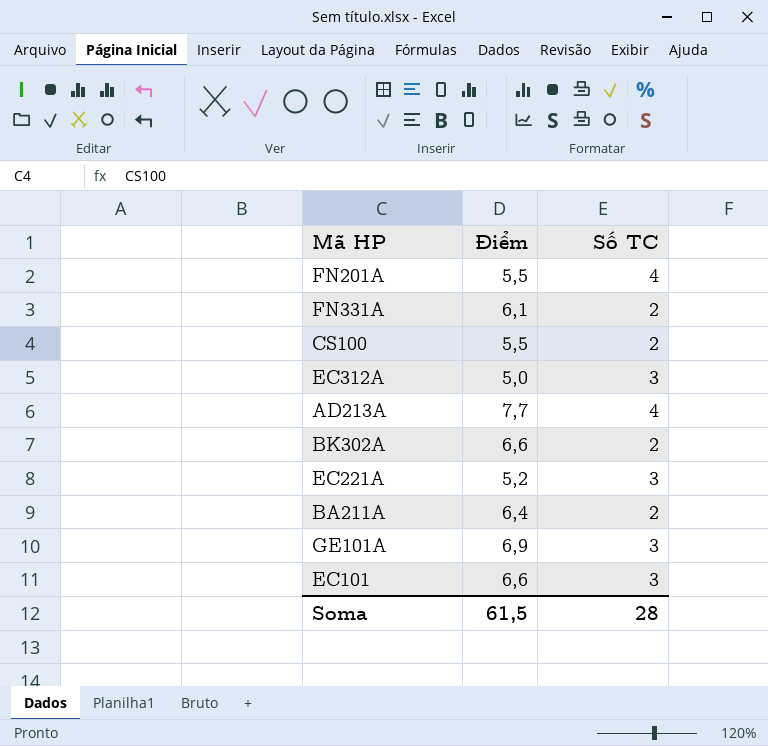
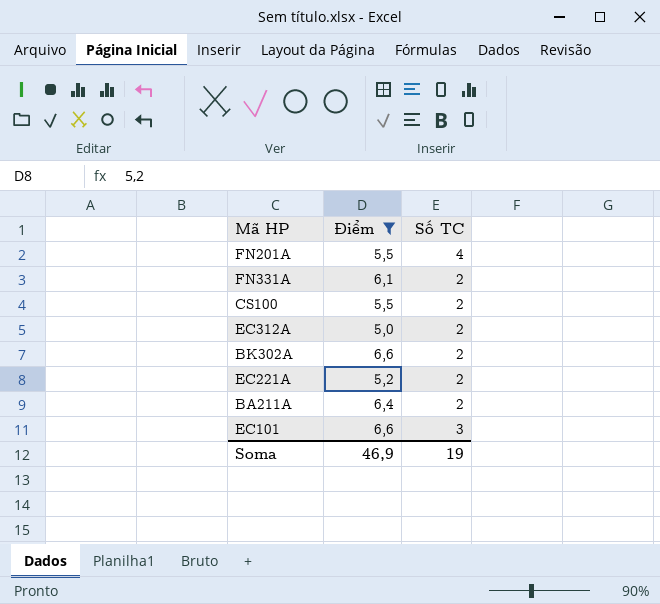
filter: none -> Điểm <= 6,6
EC312A | Số TC: 3 -> 2
EC221A | Số TC: 3 -> 2
Soma | Điểm: 61,5 -> 46,9
Soma | Số TC: 28 -> 19

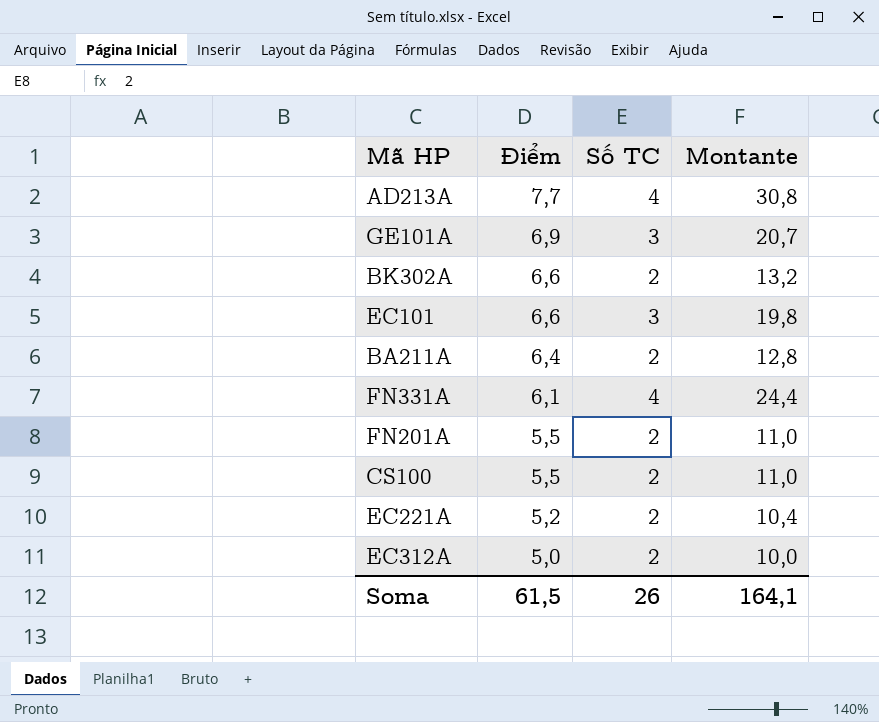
filter: Điểm <= 6,6 -> none
row order: none -> Điểm descending
column Montante | formula: none -> [Điểm] * [Số TC]
FN331A | Số TC: 2 -> 4
FN201A | Số TC: 4 -> 2
Soma | Điểm: 46,9 -> 61,5
Soma | Số TC: 19 -> 26

